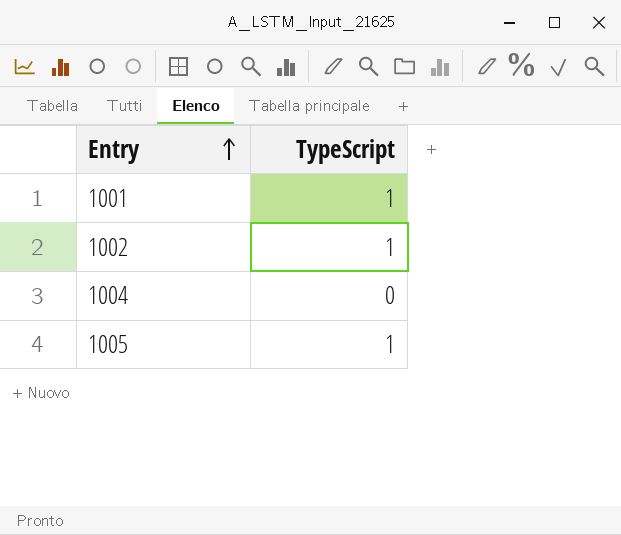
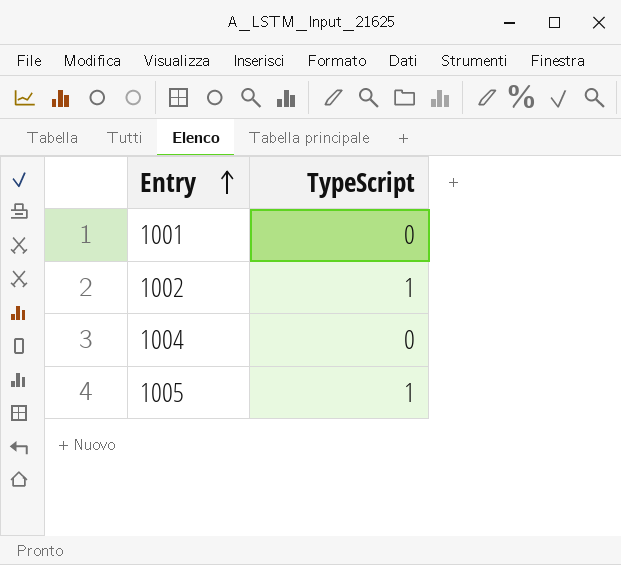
1001 | TypeScript: 1 -> 0

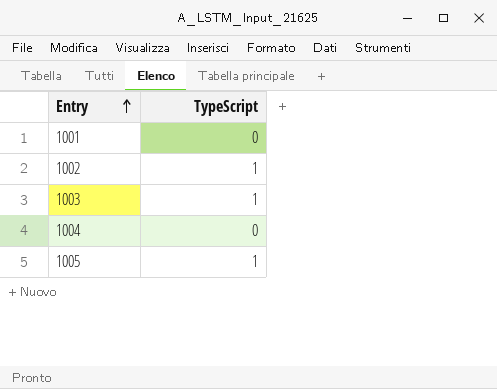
row 1003: none -> 1

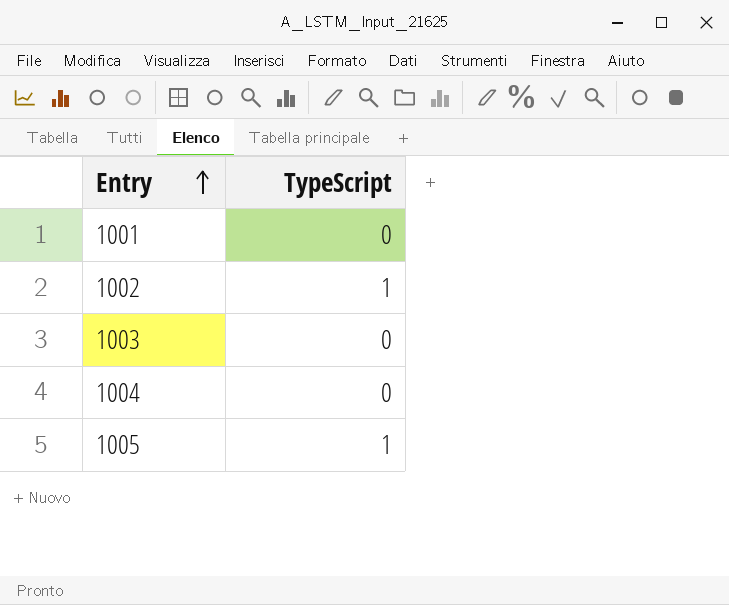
1003 | TypeScript: 1 -> 0

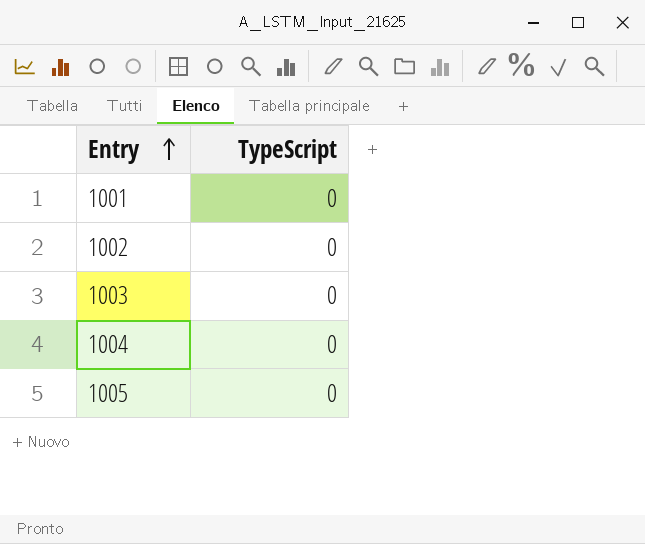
1002 | TypeScript: 1 -> 0
1005 | TypeScript: 1 -> 0

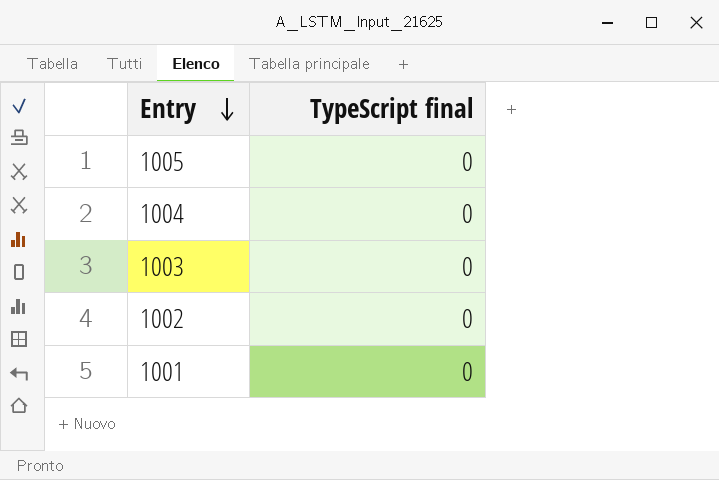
row order: Entry ascending -> Entry descending
column name: TypeScript -> TypeScript final

